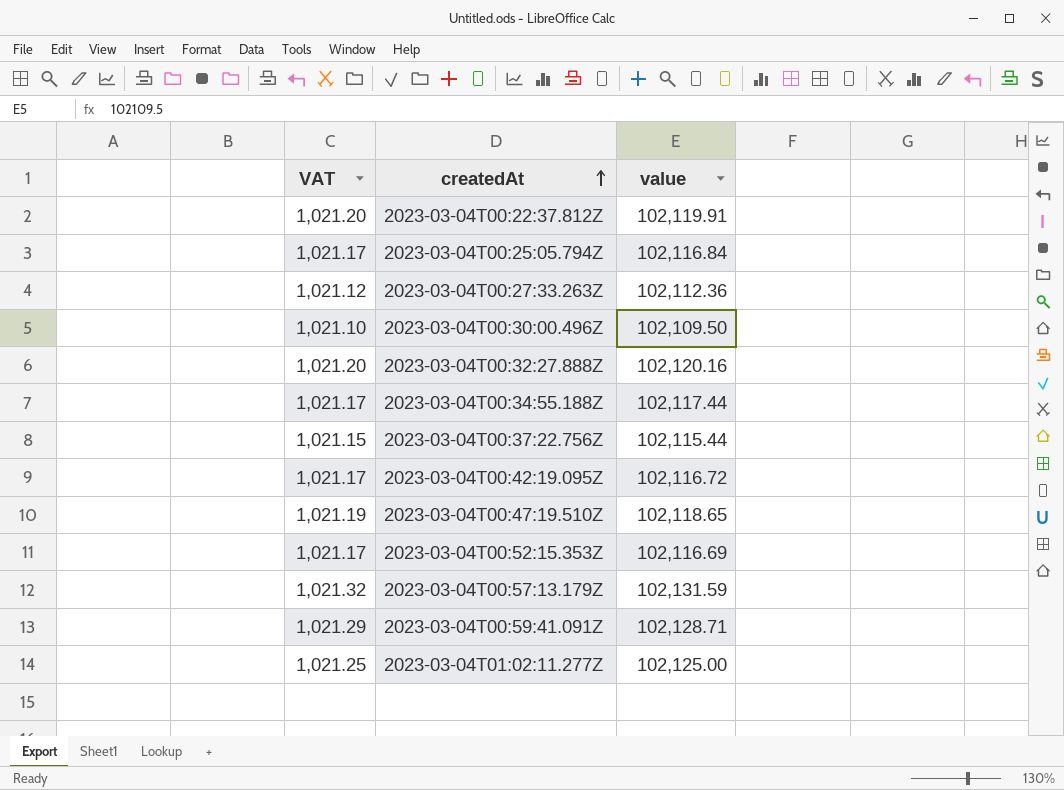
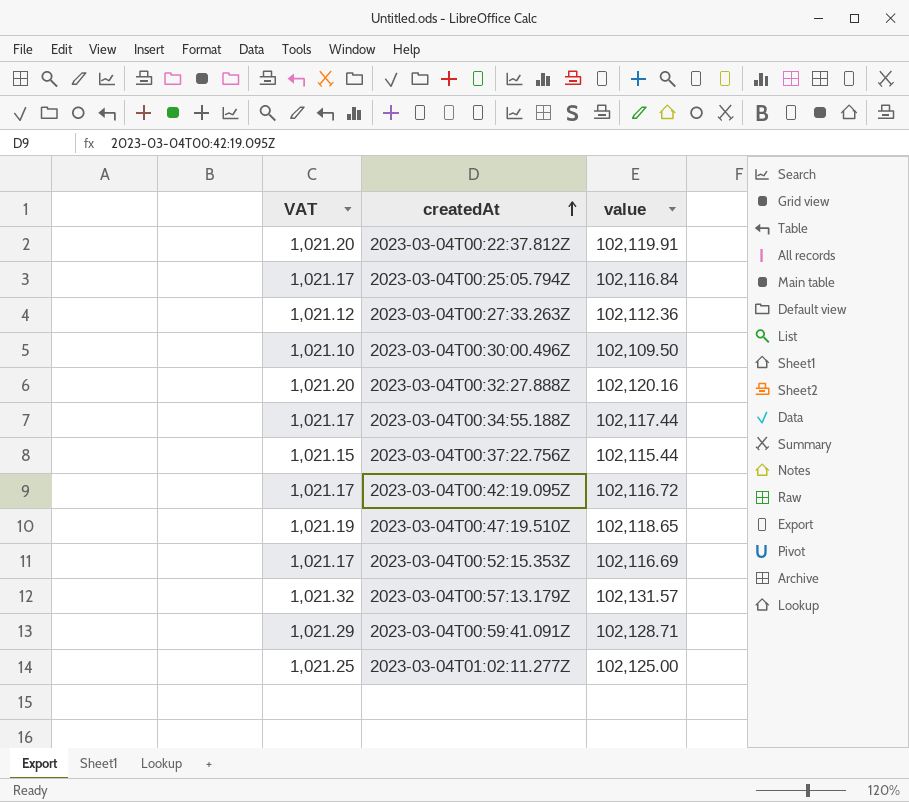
2023-03-04T00:57:13.179Z | value: 102,131.59 -> 102,131.57

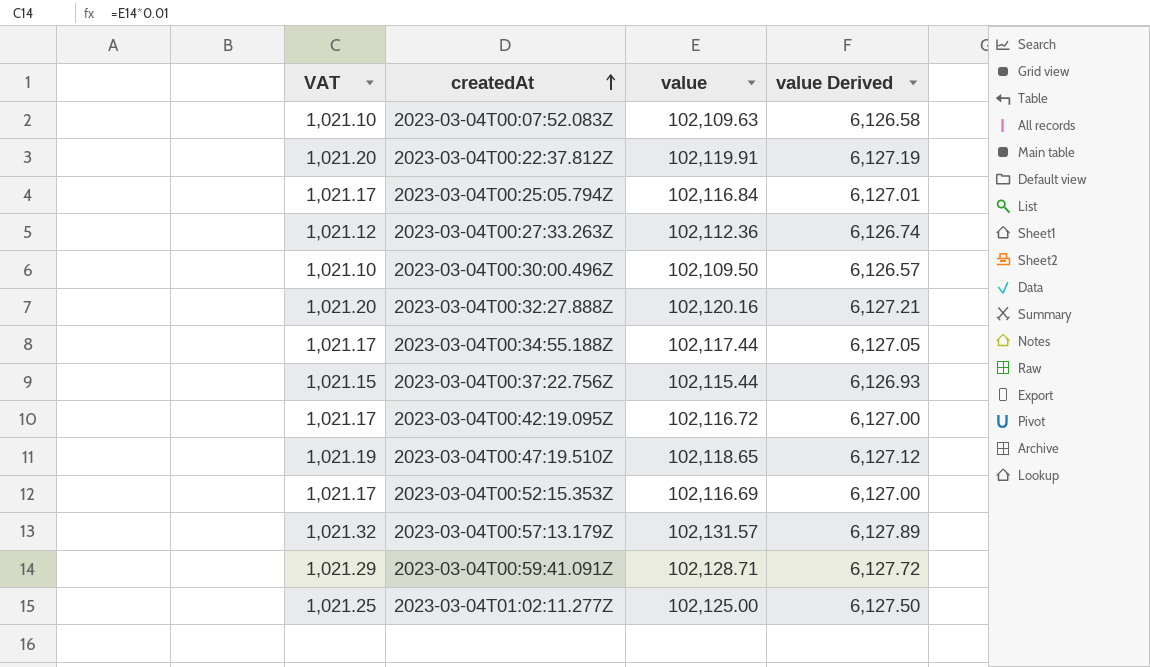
column value Derived | formula: none -> [value] * 0.06
row 2023-03-04T00:07:52.083Z: none -> 1,021.10 | 102,109.63 | 6,126.58

